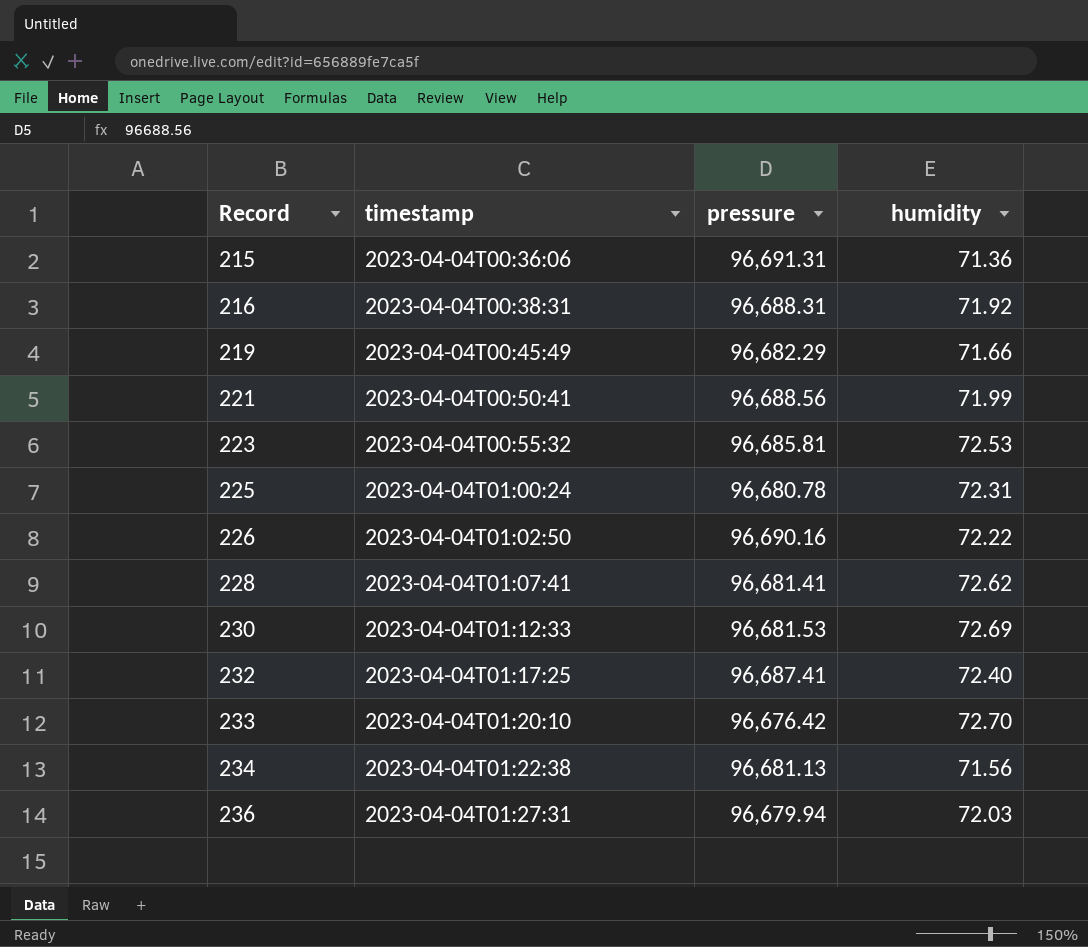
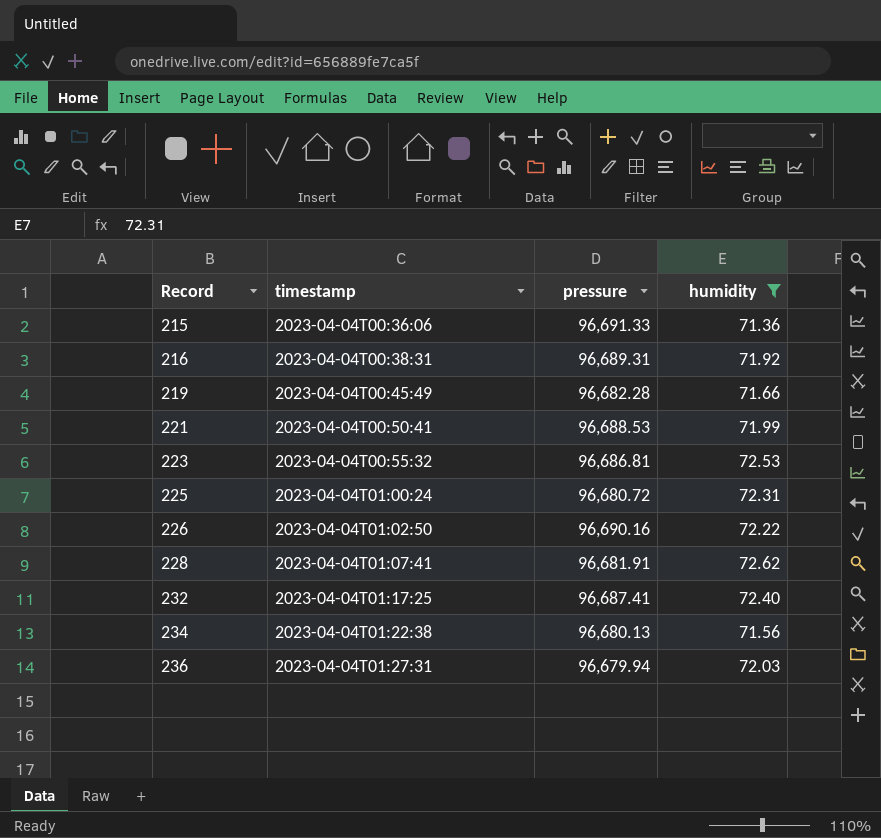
filter: none -> humidity <= 72.62
215 | pressure: 96,691.31 -> 96,691.33
216 | pressure: 96,688.31 -> 96,689.31
219 | pressure: 96,682.29 -> 96,682.28
221 | pressure: 96,688.56 -> 96,688.53
223 | pressure: 96,685.81 -> 96,686.81
225 | pressure: 96,680.78 -> 96,680.72
228 | pressure: 96,681.41 -> 96,681.91
234 | pressure: 96,681.13 -> 96,680.13

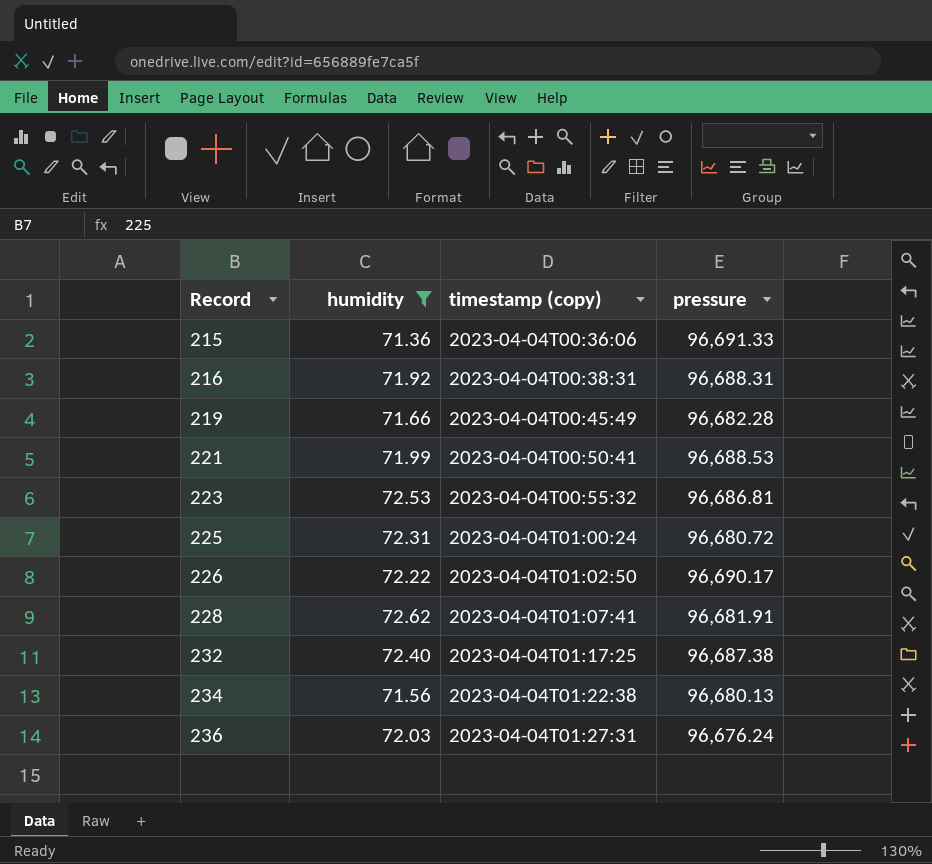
column humidity | position: 4 -> 2
column name: timestamp -> timestamp (copy)
216 | pressure: 96,689.31 -> 96,688.31
226 | pressure: 96,690.16 -> 96,690.17
232 | pressure: 96,687.41 -> 96,687.38
236 | pressure: 96,679.94 -> 96,676.24

